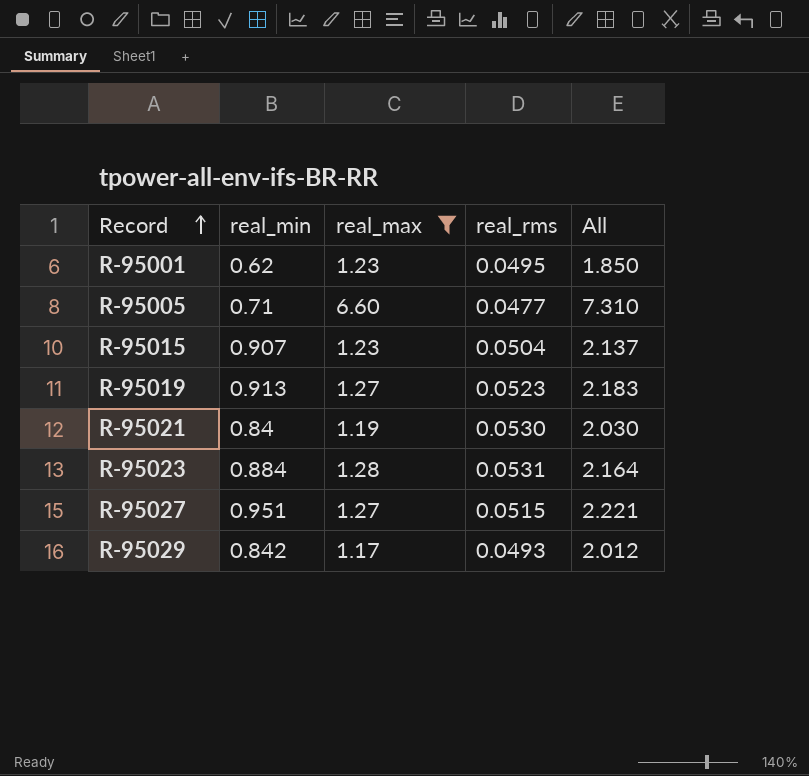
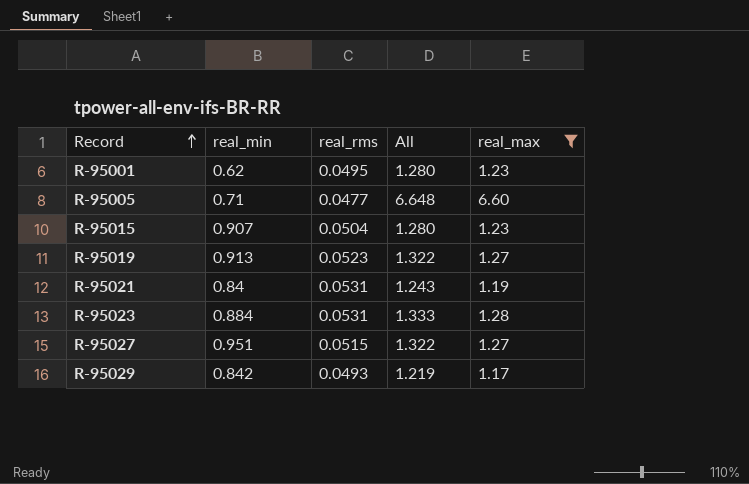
column All | formula: [real_min] + [real_max] -> [real_rms] + [real_max]
column real_max | position: 3 -> 5
R-95021 | real_rms: 0.0530 -> 0.0531

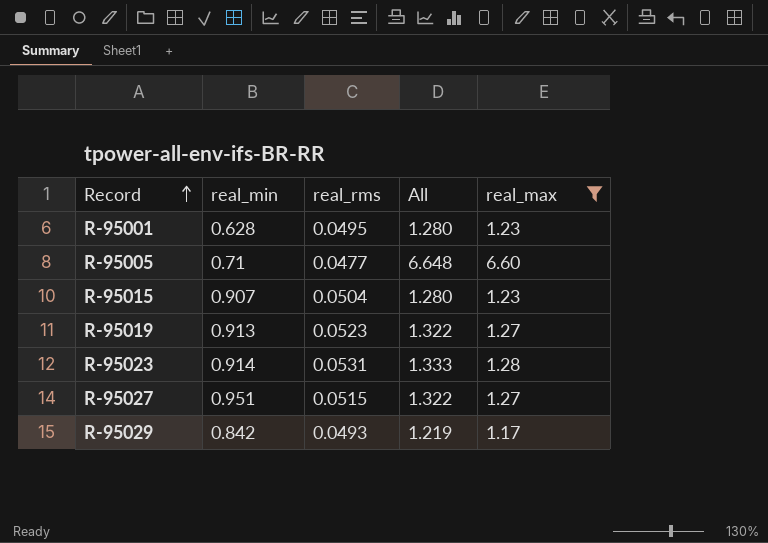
row R-95021: 0.84 | 0.0531 | 1.243 | 1.19 -> none
R-95001 | real_min: 0.62 -> 0.628
R-95023 | real_min: 0.884 -> 0.914

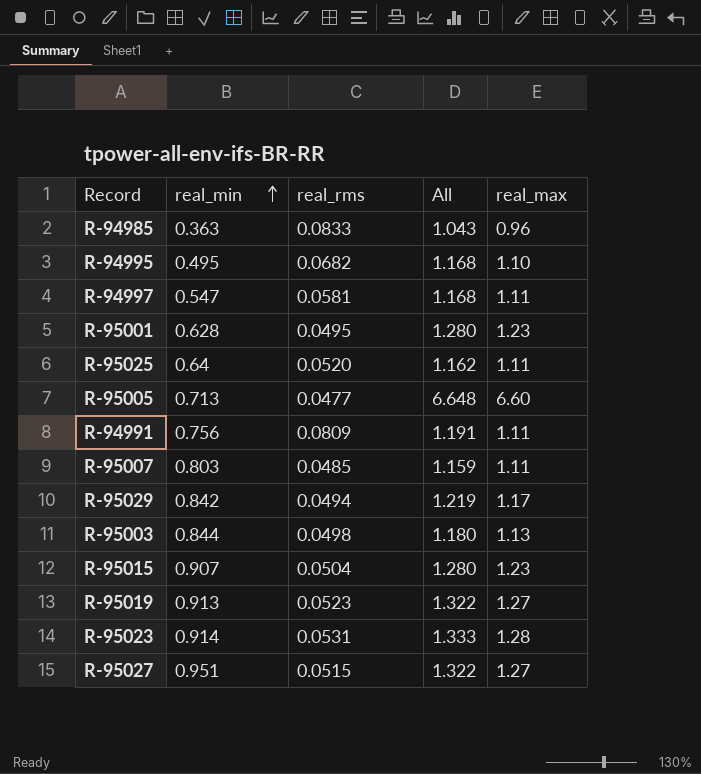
filter: real_max >= 1.17 -> none
row order: Record ascending -> real_min ascending
R-95005 | real_min: 0.71 -> 0.713
R-95029 | real_rms: 0.0493 -> 0.0494

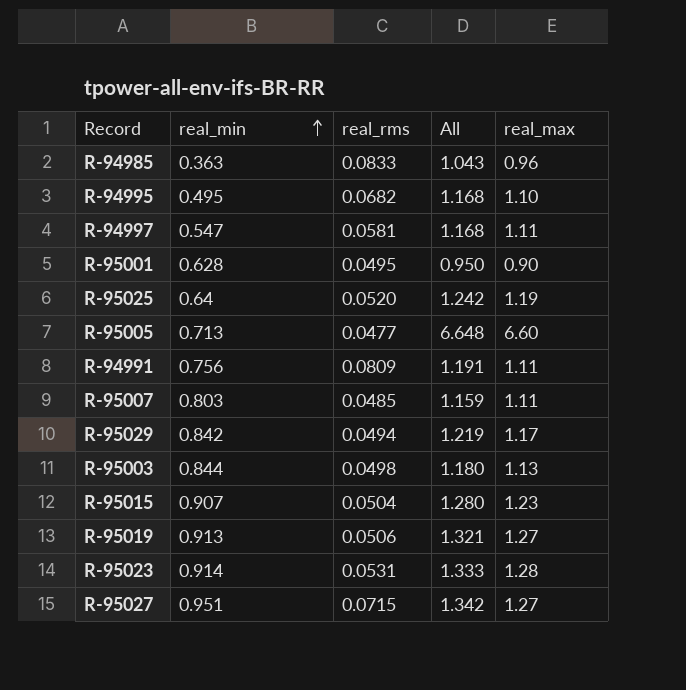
R-95001 | All: 1.280 -> 0.950
R-95001 | real_max: 1.23 -> 0.90
R-95025 | All: 1.162 -> 1.242
R-95025 | real_max: 1.11 -> 1.19
R-95019 | real_rms: 0.0523 -> 0.0506
R-95019 | All: 1.322 -> 1.321
R-95027 | real_rms: 0.0515 -> 0.0715
R-95027 | All: 1.322 -> 1.342

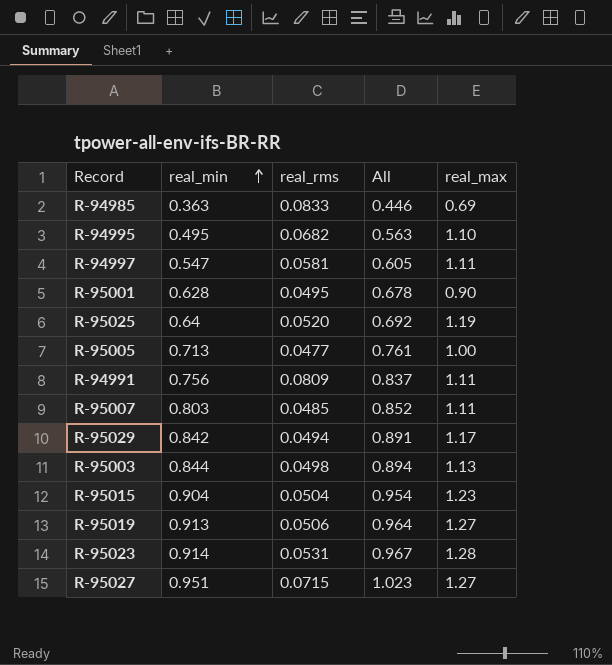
column All | formula: [real_rms] + [real_max] -> [real_min] + [real_rms]
R-94985 | real_max: 0.96 -> 0.69
R-95005 | real_max: 6.60 -> 1.00
R-95015 | real_min: 0.907 -> 0.904

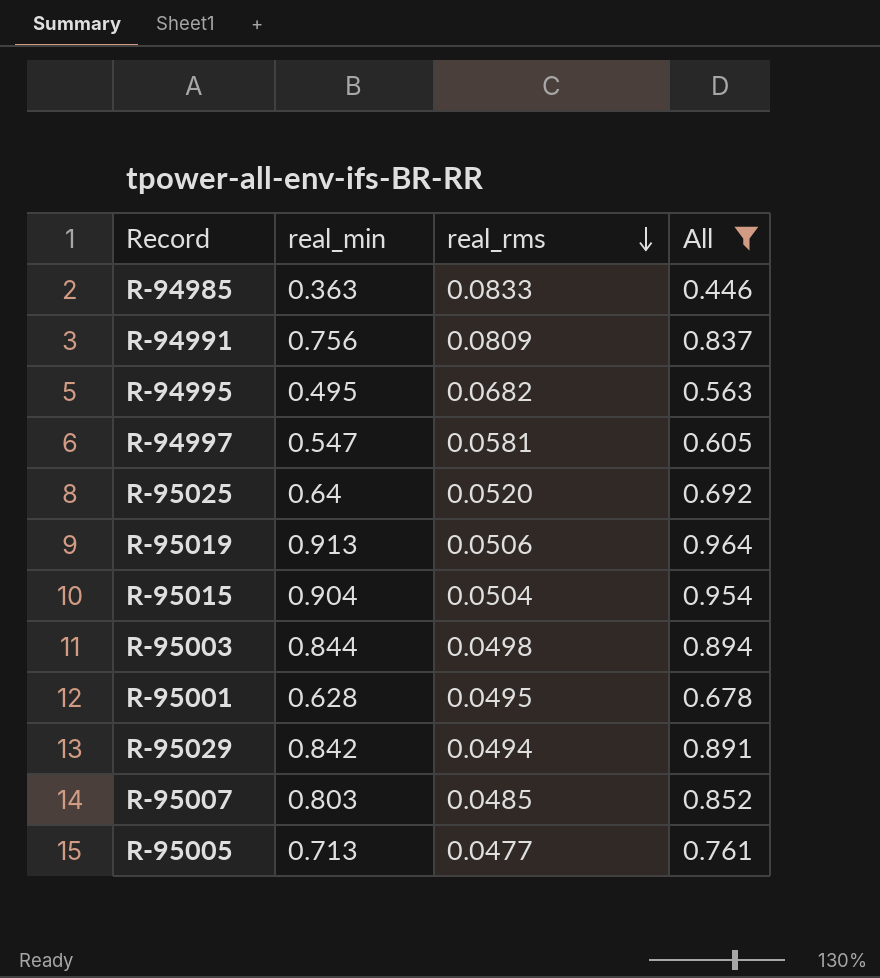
filter: none -> All <= 0.964
row order: real_min ascending -> real_rms descending
column real_max | position: 5 -> none

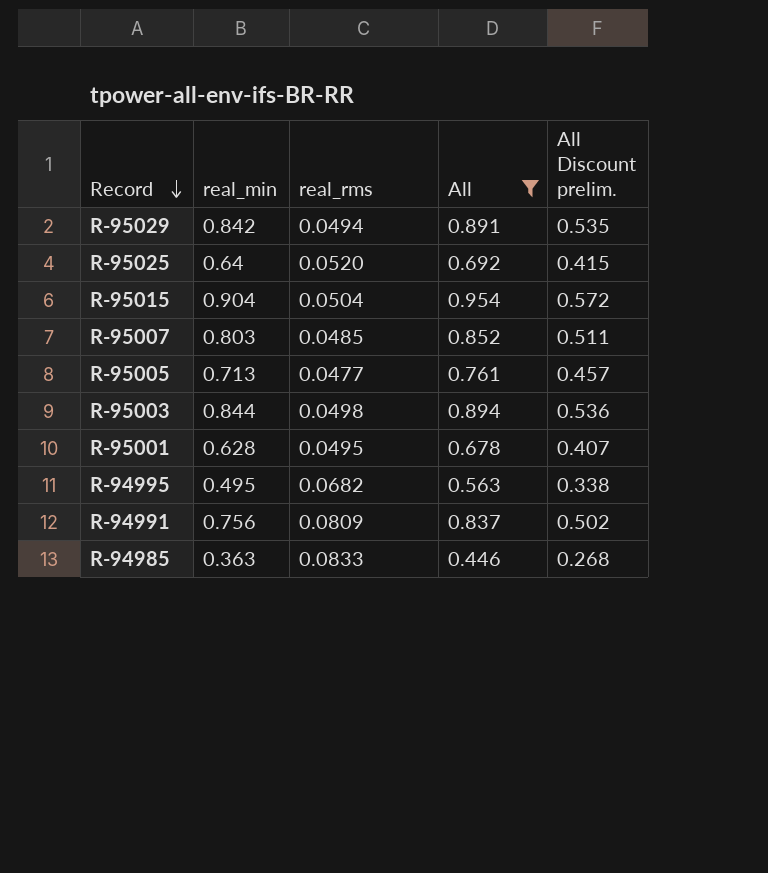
row order: real_rms descending -> Record descending
column All Discount prelim. | formula: none -> [All] * 0.6
row R-94997: 0.547 | 0.0581 | 0.605 -> none
row R-95019: 0.913 | 0.0506 | 0.964 -> none

